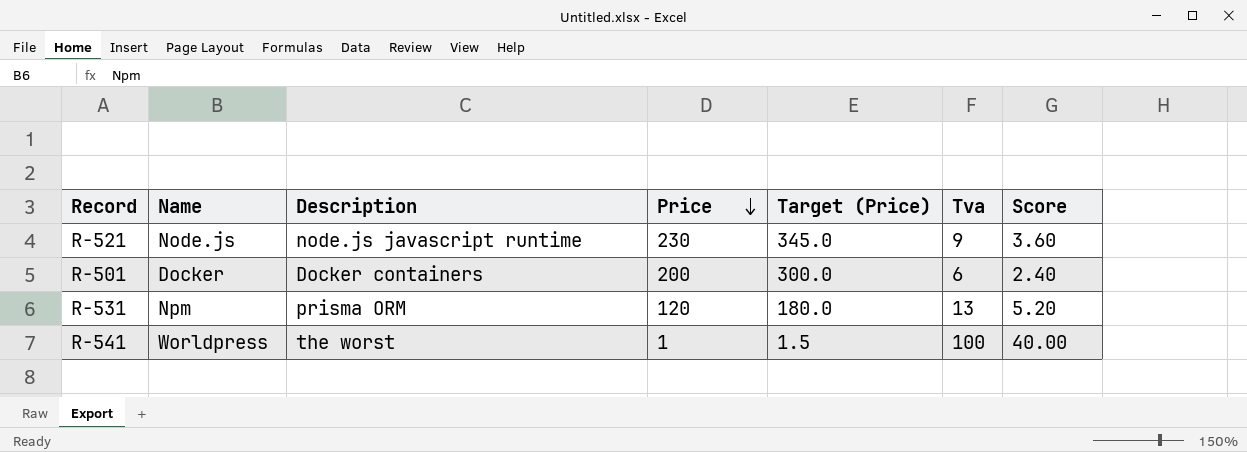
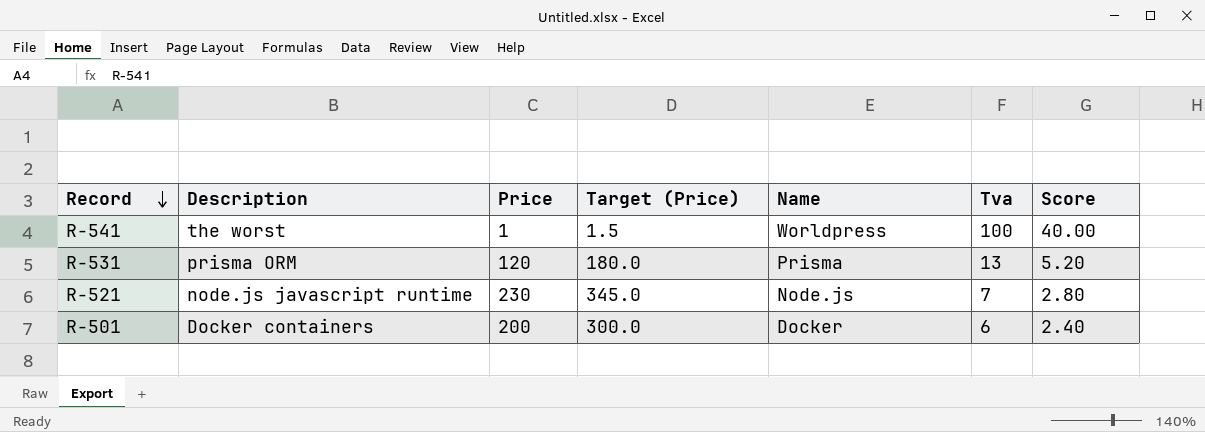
row order: Price descending -> Record descending
column Name | position: 2 -> 5
R-531 | Name: Npm -> Prisma
R-521 | Tva: 9 -> 7
R-521 | Score: 3.60 -> 2.80

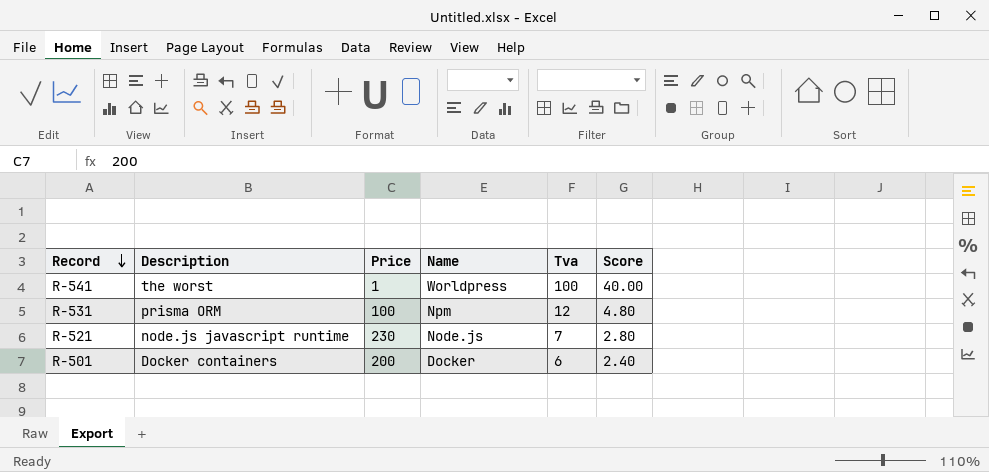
column Target (Price) | formula: [Price] * 1.5 -> none
R-531 | Price: 120 -> 100
R-531 | Name: Prisma -> Npm
R-531 | Tva: 13 -> 12
R-531 | Score: 5.20 -> 4.80

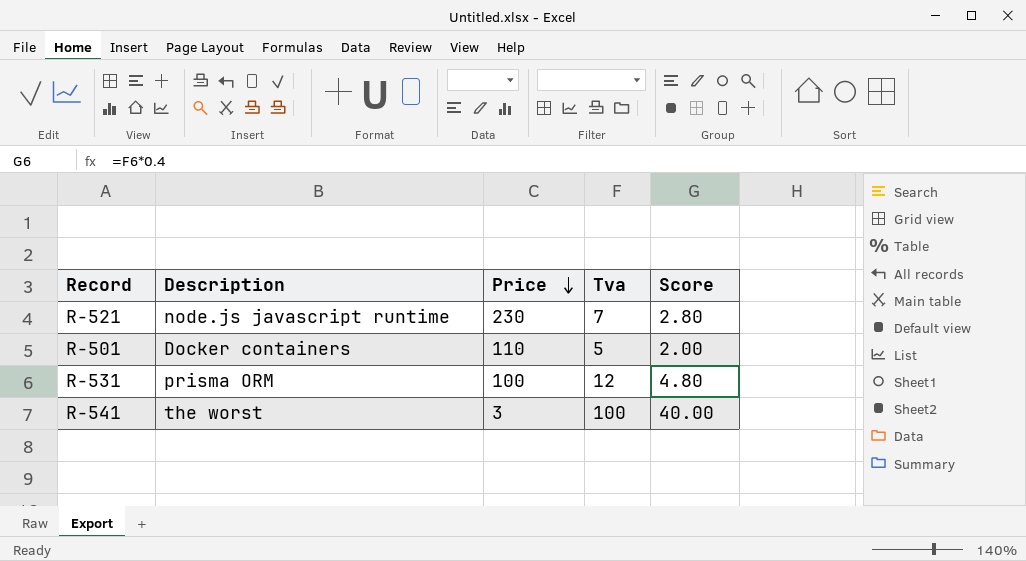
row order: Record descending -> Price descending
column Name | position: 4 -> none
R-501 | Price: 200 -> 110
R-501 | Tva: 6 -> 5
R-501 | Score: 2.40 -> 2.00
R-541 | Price: 1 -> 3

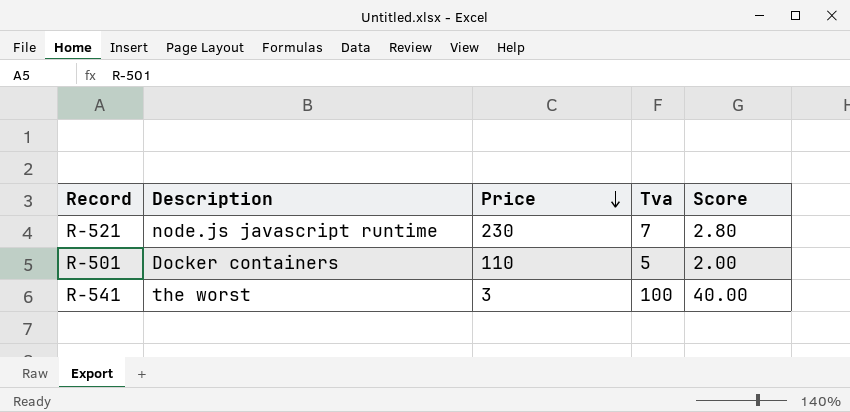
row R-531: prisma ORM | 100 | 12 | 4.80 -> none

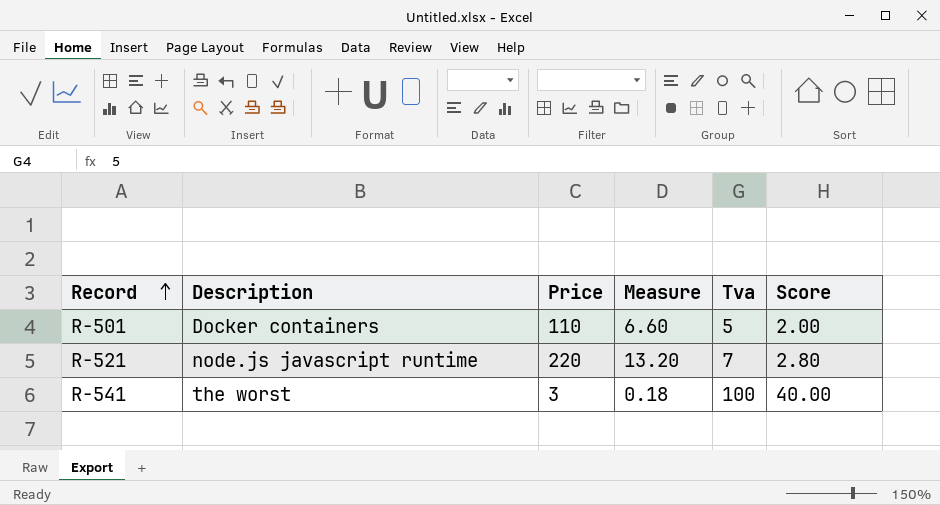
row order: Price descending -> Record ascending
column Measure | formula: none -> [Price] * 0.06
R-521 | Price: 230 -> 220

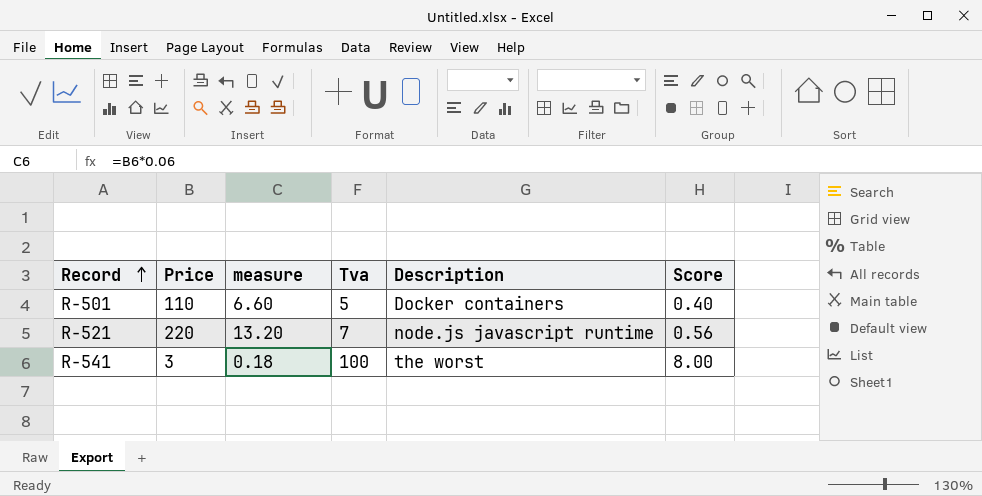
column name: Measure -> measure
column Description | position: 2 -> 5
column Score | formula: [Tva] * 0.4 -> [Tva] * 0.08

